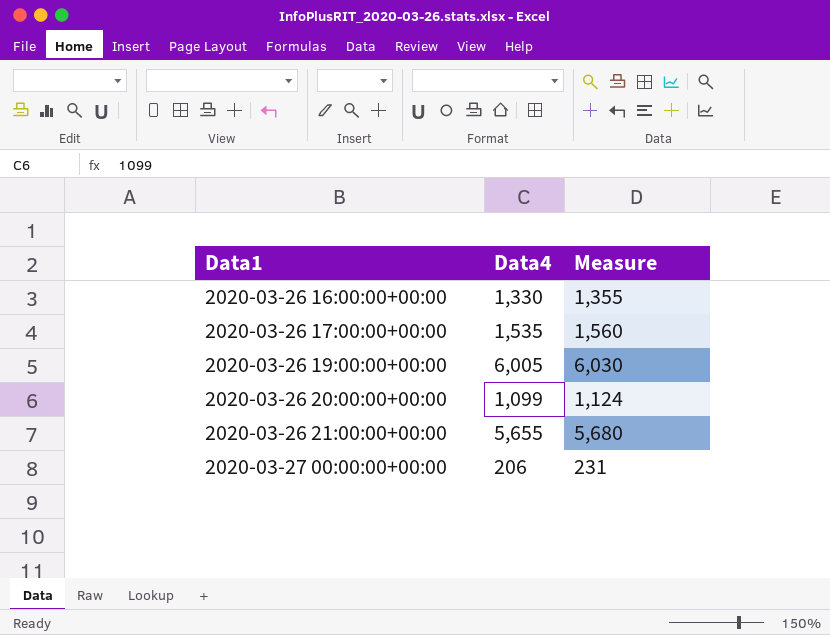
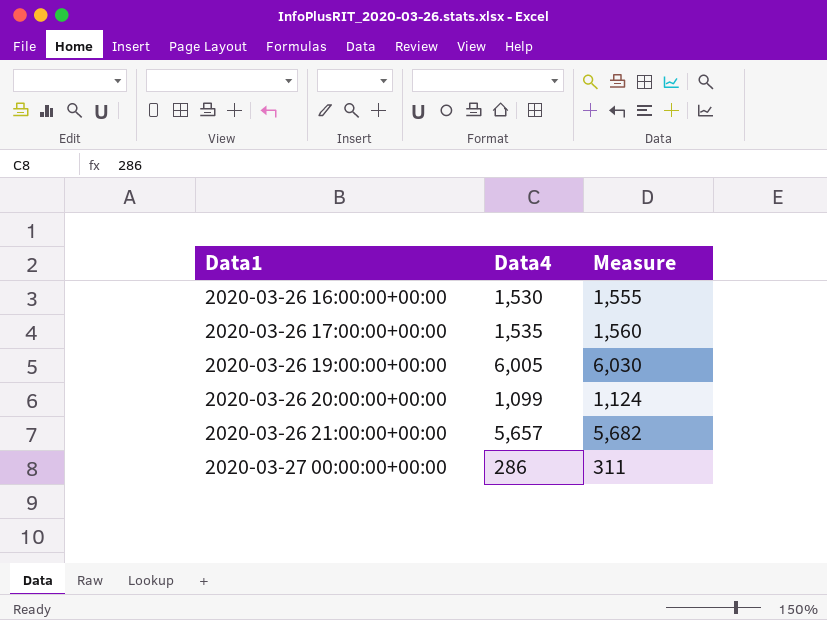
2020-03-26 16:00:00+00:00 | Data4: 1,330 -> 1,530
2020-03-26 16:00:00+00:00 | Measure: 1,355 -> 1,555
2020-03-26 21:00:00+00:00 | Data4: 5,655 -> 5,657
2020-03-26 21:00:00+00:00 | Measure: 5,680 -> 5,682
2020-03-27 00:00:00+00:00 | Data4: 206 -> 286
2020-03-27 00:00:00+00:00 | Measure: 231 -> 311

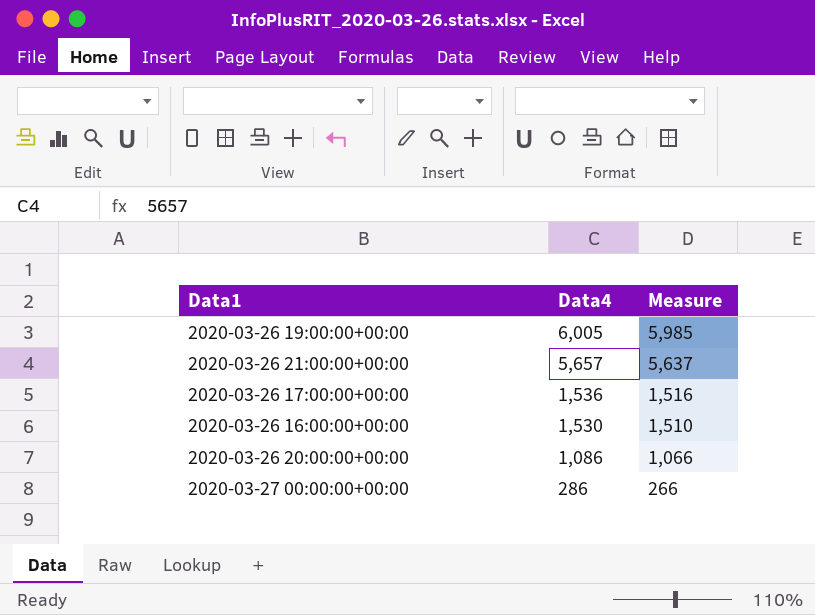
row order: Data1 ascending -> Data4 descending
column Measure | formula: [Data4] + 25 -> [Data4] - 20
2020-03-26 17:00:00+00:00 | Data4: 1,535 -> 1,536
2020-03-26 20:00:00+00:00 | Data4: 1,099 -> 1,086

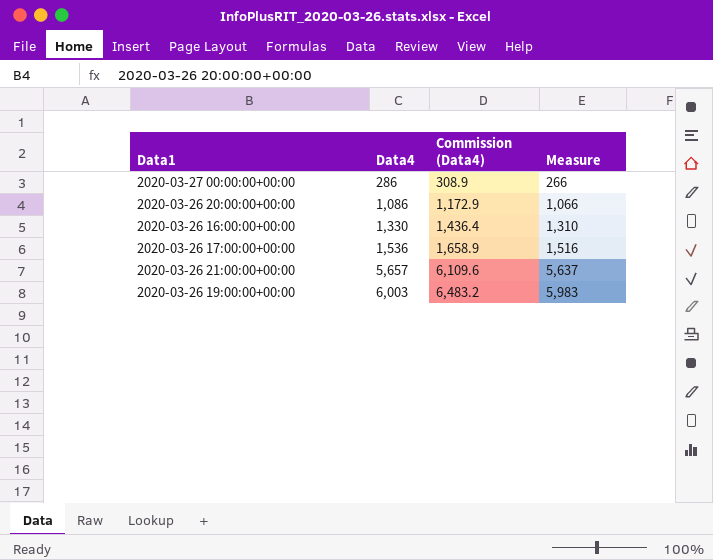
row order: Data4 descending -> Data4 ascending
column Commission (Data4) | formula: none -> [Data4] * 1.08
2020-03-26 16:00:00+00:00 | Data4: 1,530 -> 1,330
2020-03-26 16:00:00+00:00 | Measure: 1,510 -> 1,310
2020-03-26 19:00:00+00:00 | Data4: 6,005 -> 6,003
2020-03-26 19:00:00+00:00 | Measure: 5,985 -> 5,983

